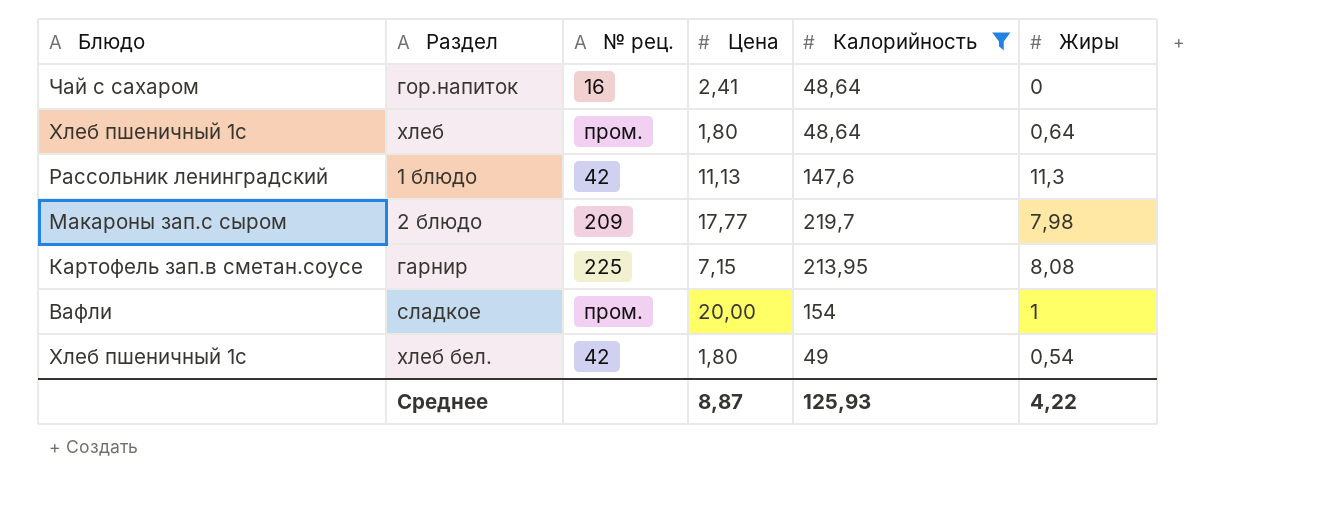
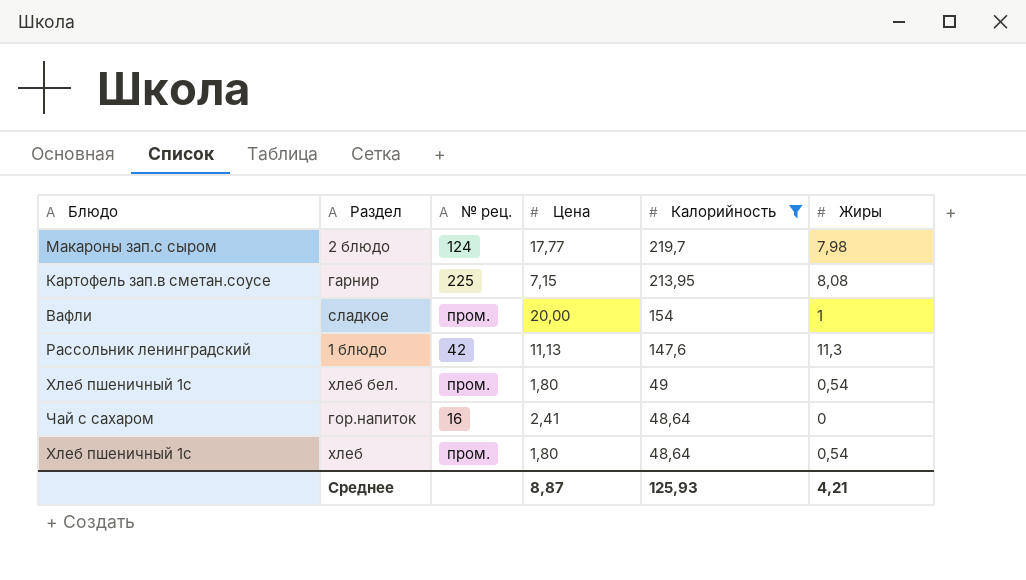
row order: none -> Калорийность descending
2 блюдо | № рец.: 209 -> 124
хлеб бел. | № рец.: 42 -> пром.
хлеб | Жиры: 0,64 -> 0,54
Среднее | Жиры: 4,22 -> 4,21

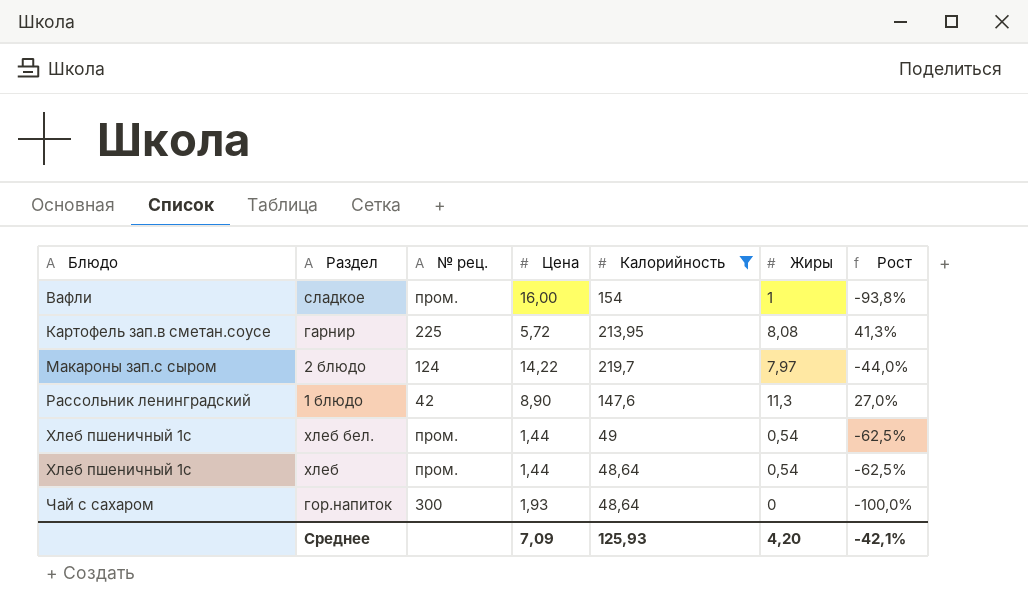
row order: Калорийность descending -> Блюдо ascending
column Рост | formula: none -> ([Жиры] - [Цена]) / [Цена]
сладкое | Цена: 20,00 -> 16,00
гарнир | Цена: 7,15 -> 5,72
2 блюдо | Цена: 17,77 -> 14,22
2 блюдо | Жиры: 7,98 -> 7,97
1 блюдо | Цена: 11,13 -> 8,90
хлеб бел. | Цена: 1,80 -> 1,44
хлеб | Цена: 1,80 -> 1,44
гор.напиток | № рец.: 16 -> 300
гор.напиток | Цена: 2,41 -> 1,93
Среднее | Цена: 8,87 -> 7,09
Среднее | Жиры: 4,21 -> 4,20

